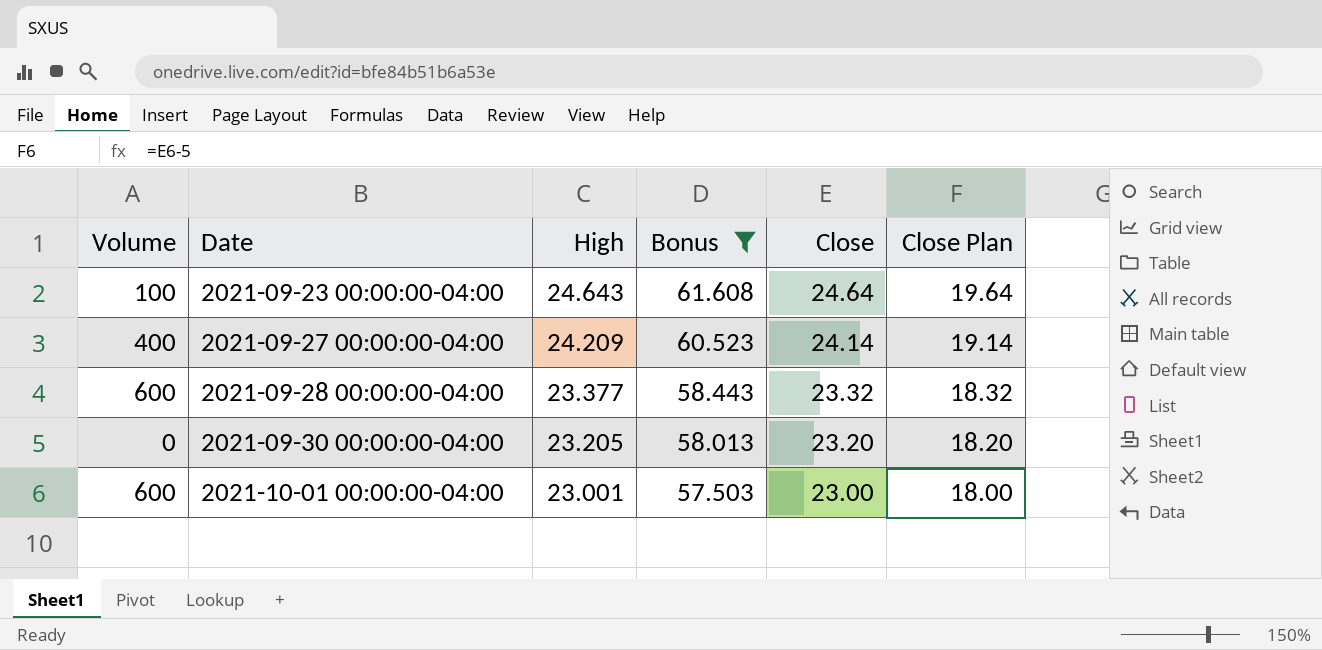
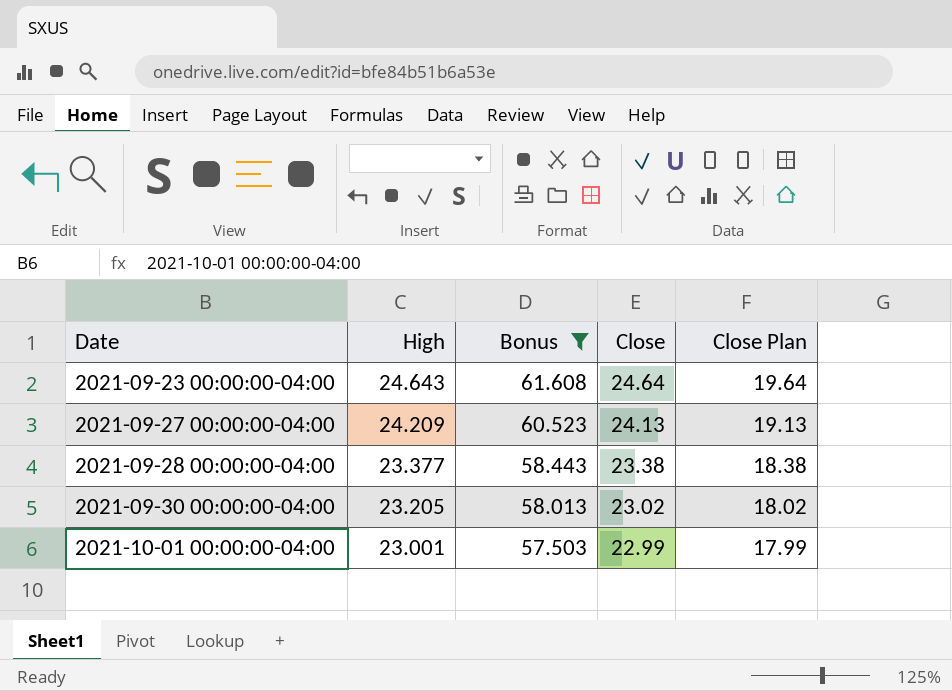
column Volume | position: 1 -> none
2021-09-27 00:00:00-04:00 | Close: 24.14 -> 24.13
2021-09-27 00:00:00-04:00 | Close Plan: 19.14 -> 19.13
2021-09-28 00:00:00-04:00 | Close: 23.32 -> 23.38
2021-09-28 00:00:00-04:00 | Close Plan: 18.32 -> 18.38
2021-09-30 00:00:00-04:00 | Close: 23.20 -> 23.02
2021-09-30 00:00:00-04:00 | Close Plan: 18.20 -> 18.02
2021-10-01 00:00:00-04:00 | Close: 23.00 -> 22.99
2021-10-01 00:00:00-04:00 | Close Plan: 18.00 -> 17.99

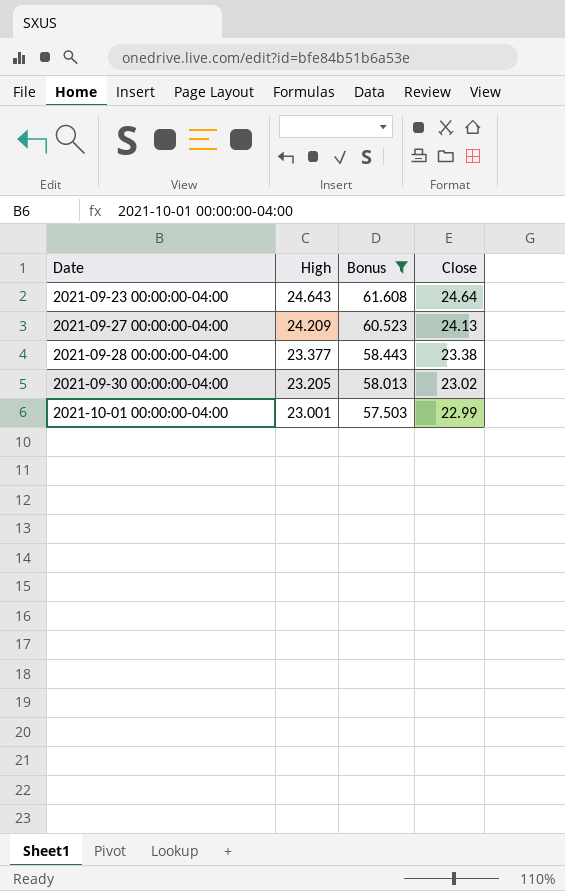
column Close Plan | formula: [Close] - 5 -> none

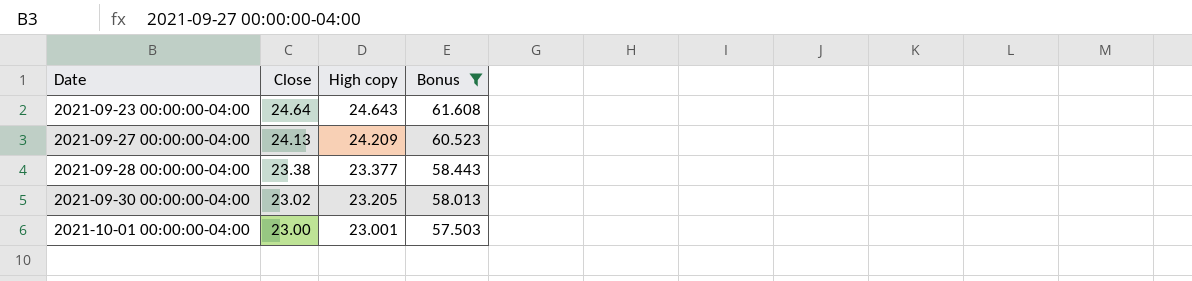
column Close | position: 4 -> 2
column name: High -> High copy
2021-10-01 00:00:00-04:00 | Close: 22.99 -> 23.00

